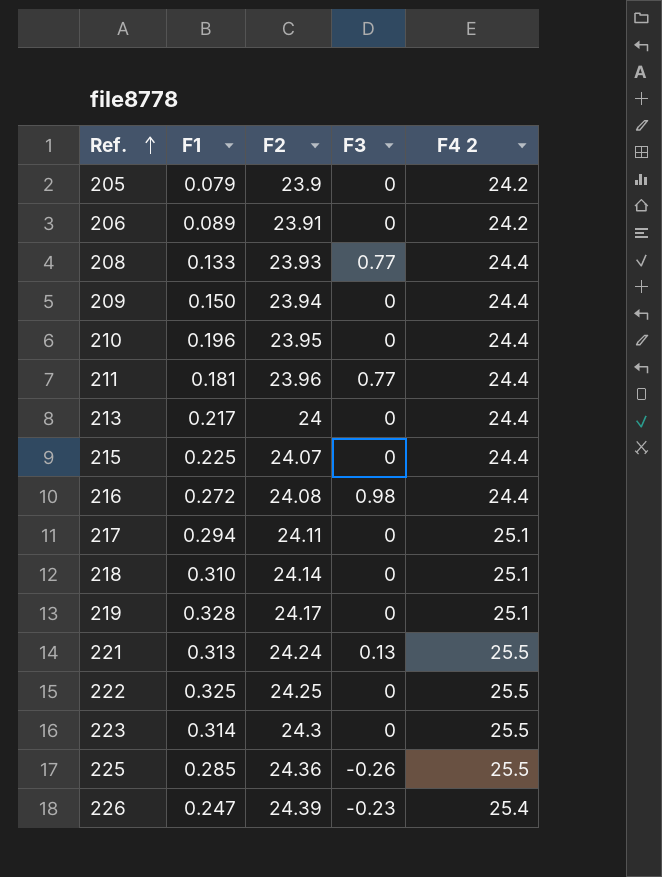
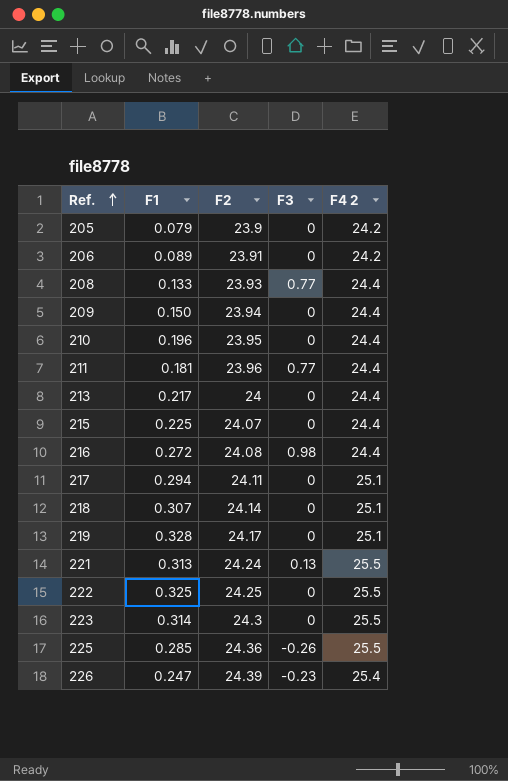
218 | F1: 0.310 -> 0.307

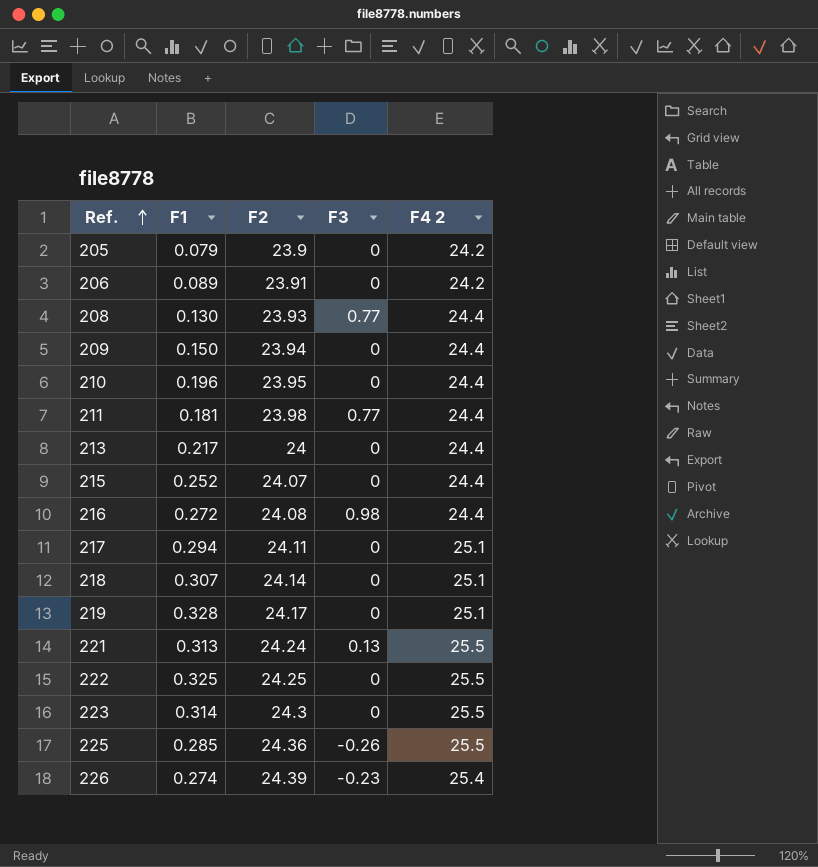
208 | F1: 0.133 -> 0.130
211 | F2: 23.96 -> 23.98
215 | F1: 0.225 -> 0.252
226 | F1: 0.247 -> 0.274

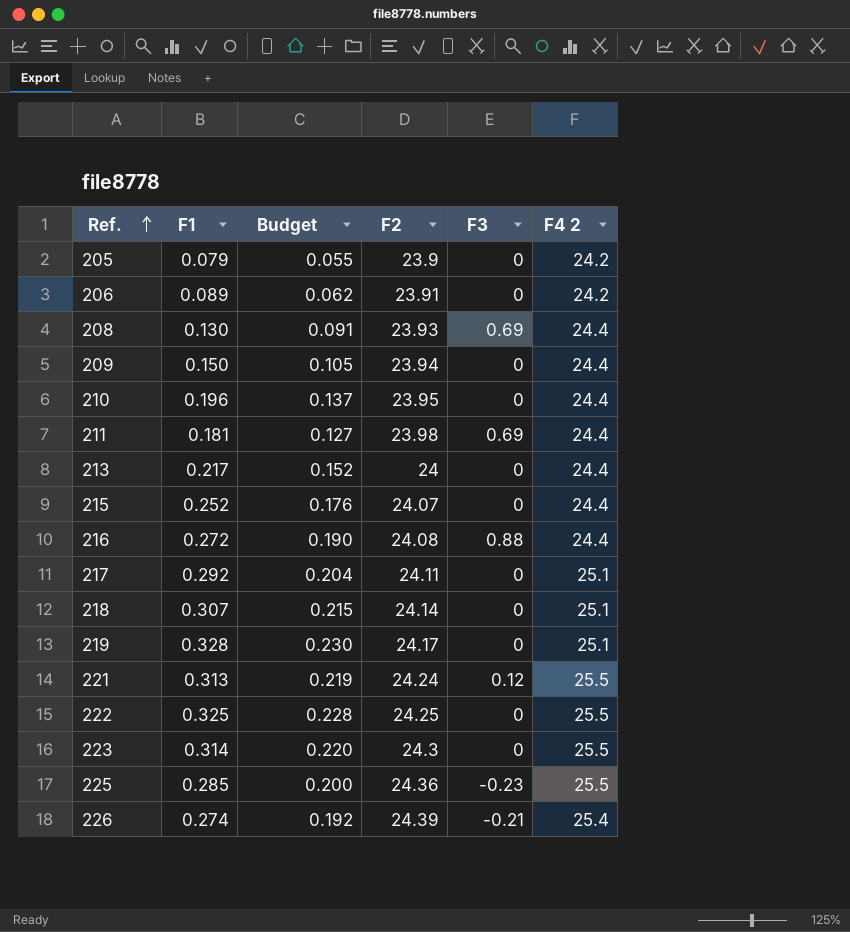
column Budget | formula: none -> [F1] * 0.7
208 | F3: 0.77 -> 0.69
211 | F3: 0.77 -> 0.69
216 | F3: 0.98 -> 0.88
217 | F1: 0.294 -> 0.292
221 | F3: 0.13 -> 0.12
225 | F3: -0.26 -> -0.23
226 | F3: -0.23 -> -0.21

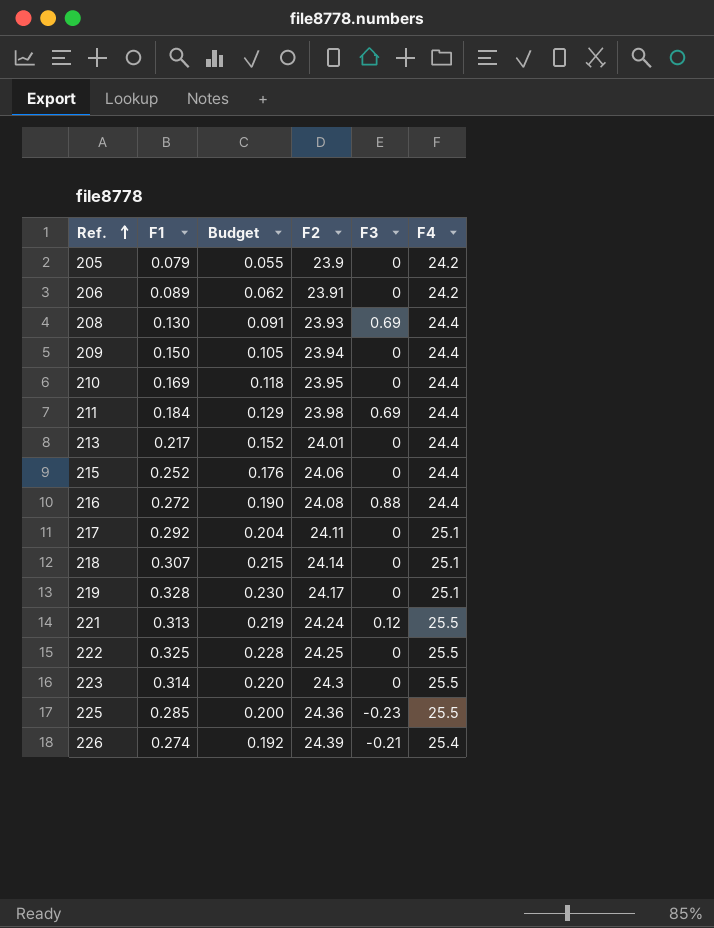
column name: F4 2 -> F4
210 | F1: 0.196 -> 0.169
210 | Budget: 0.137 -> 0.118
211 | F1: 0.181 -> 0.184
211 | Budget: 0.127 -> 0.129
213 | F2: 24 -> 24.01
215 | F2: 24.07 -> 24.06

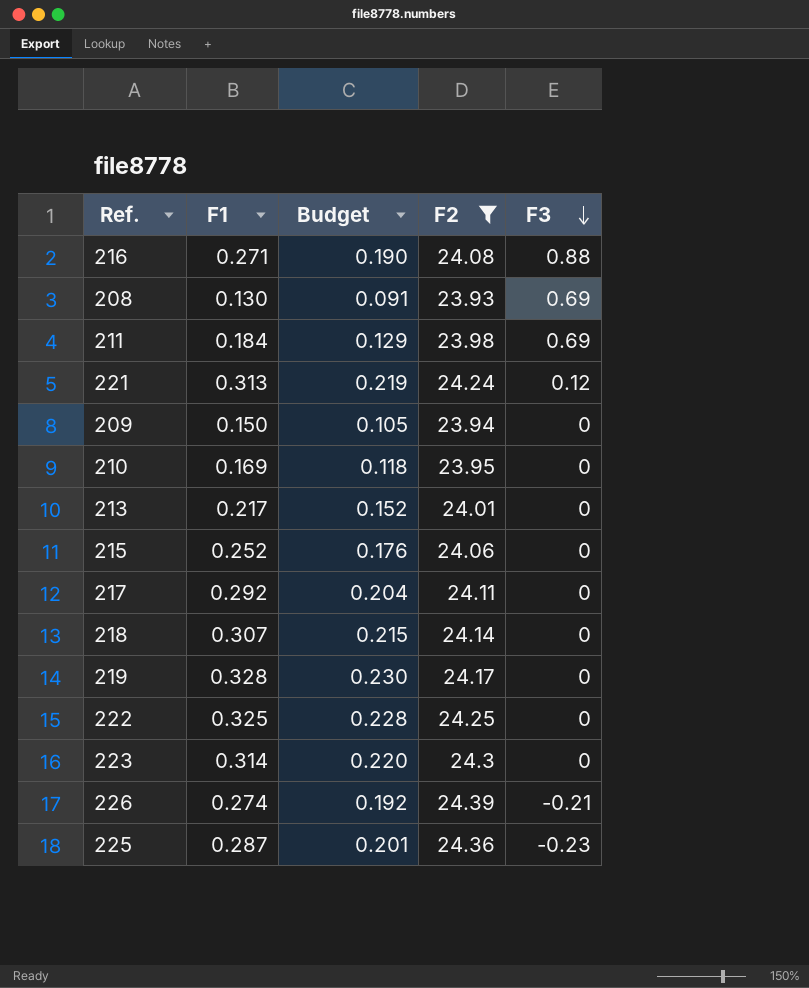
filter: none -> F2 >= 23.93
row order: Ref. ascending -> F3 descending
column F4 | position: 6 -> none
216 | F1: 0.272 -> 0.271
225 | F1: 0.285 -> 0.287
225 | Budget: 0.200 -> 0.201

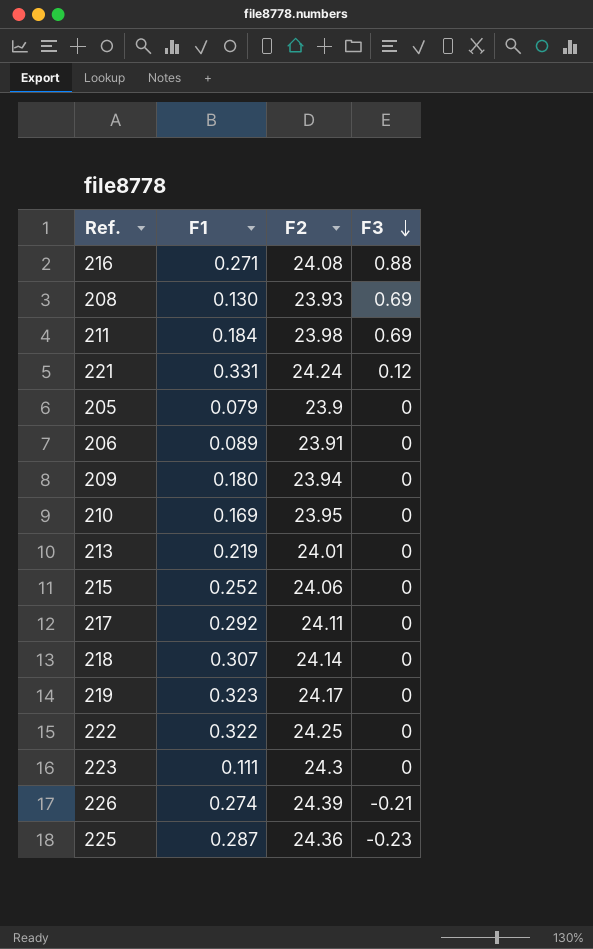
filter: F2 >= 23.93 -> none
column Budget | formula: [F1] * 0.7 -> none
221 | F1: 0.313 -> 0.331
209 | F1: 0.150 -> 0.180
213 | F1: 0.217 -> 0.219
219 | F1: 0.328 -> 0.323
222 | F1: 0.325 -> 0.322
223 | F1: 0.314 -> 0.111

